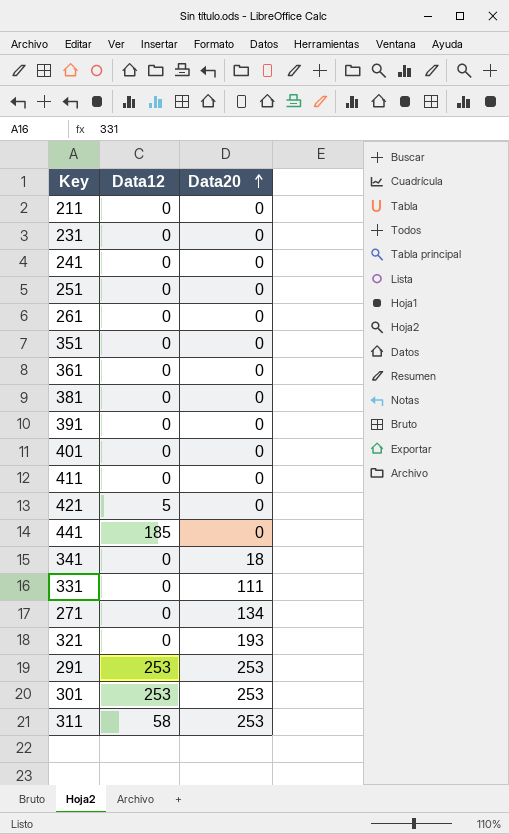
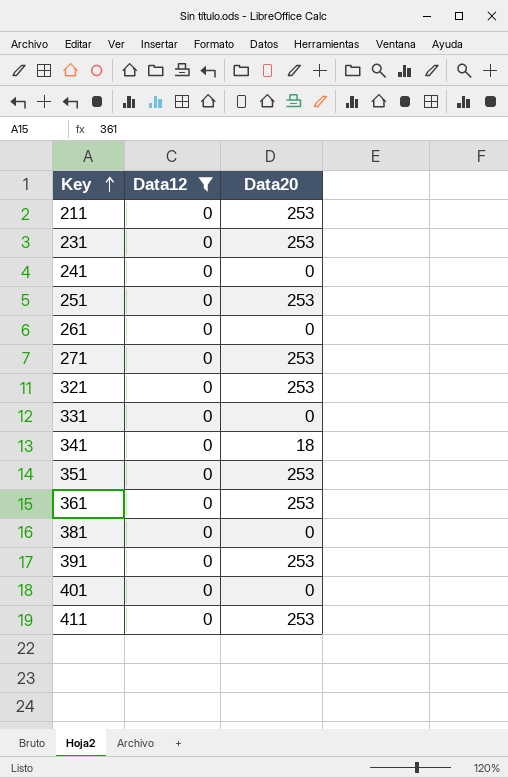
filter: none -> Data12 = 0
row order: Data20 ascending -> Key ascending
211 | Data20: 0 -> 253
231 | Data20: 0 -> 253
251 | Data20: 0 -> 253
271 | Data20: 134 -> 253
321 | Data20: 193 -> 253
331 | Data20: 111 -> 0
351 | Data20: 0 -> 253
361 | Data20: 0 -> 253
391 | Data20: 0 -> 253
411 | Data20: 0 -> 253

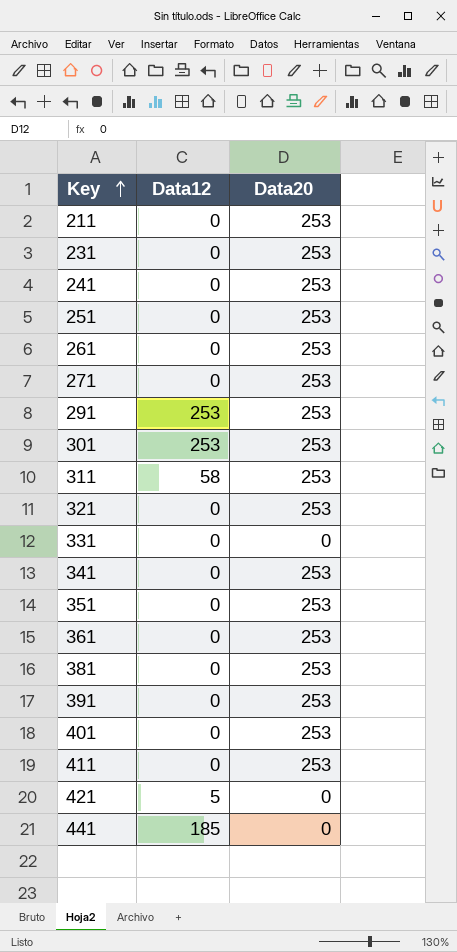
filter: Data12 = 0 -> none
241 | Data20: 0 -> 253
261 | Data20: 0 -> 253
341 | Data20: 18 -> 253
381 | Data20: 0 -> 253
401 | Data20: 0 -> 253

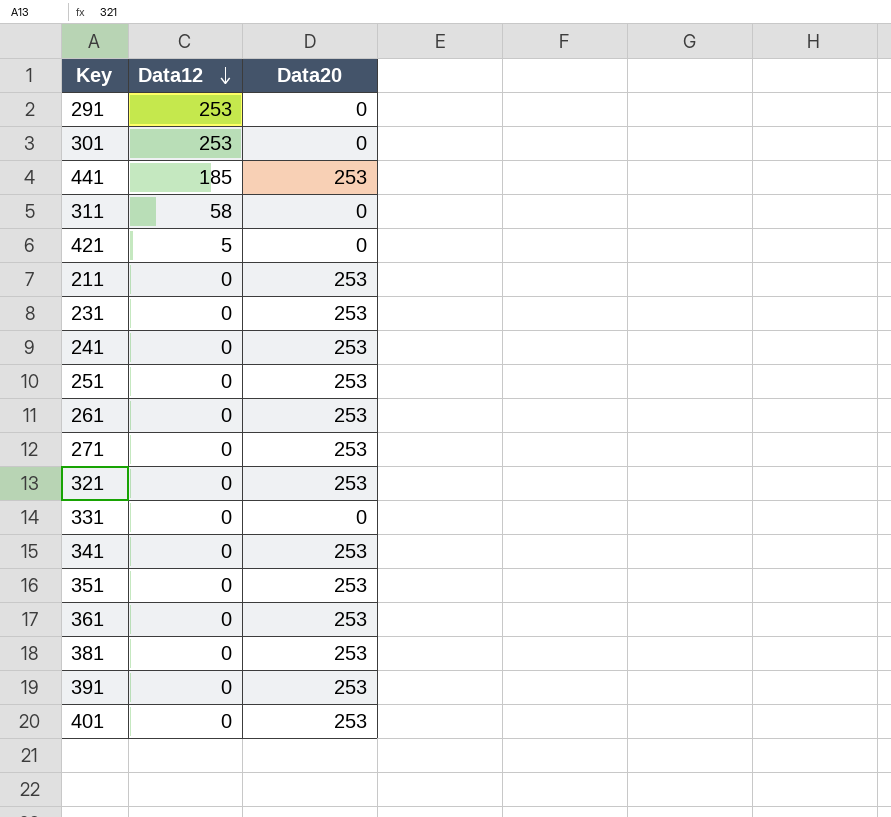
row order: Key ascending -> Data12 descending
row 411: 0 | 253 -> none
291 | Data20: 253 -> 0
301 | Data20: 253 -> 0
441 | Data20: 0 -> 253
311 | Data20: 253 -> 0

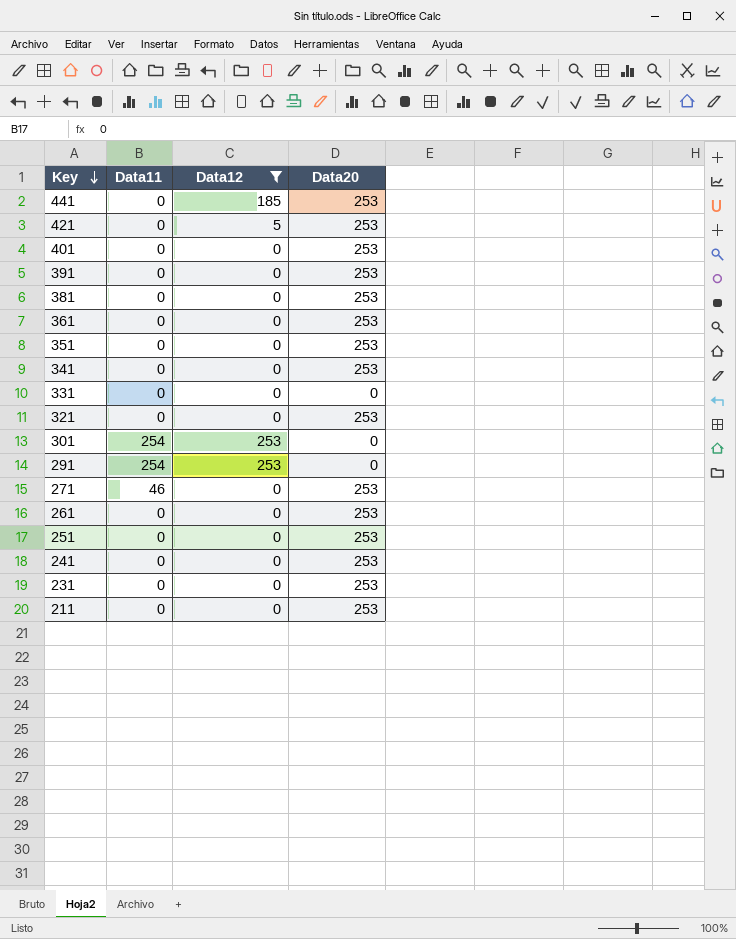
filter: none -> Data12 != 58
row order: Data12 descending -> Key descending
column Data11 | position: none -> 2
421 | Data20: 0 -> 253

